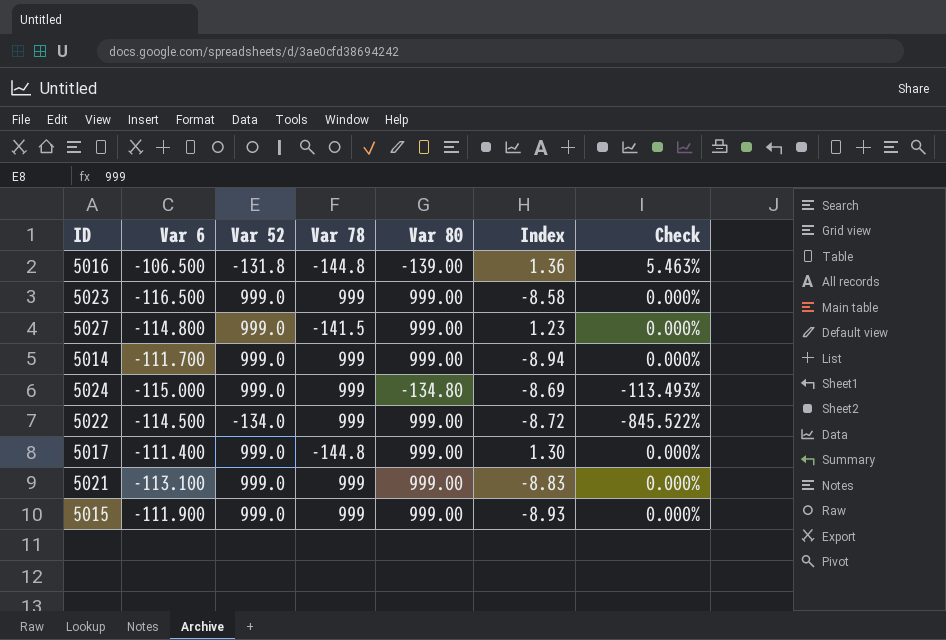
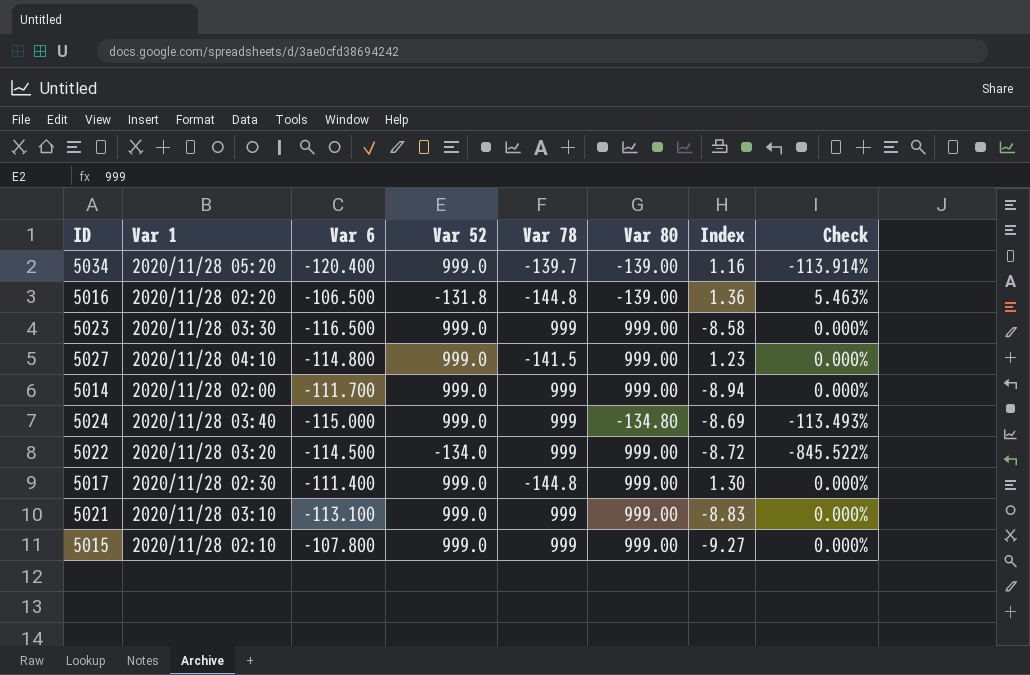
column Var 1 | position: none -> 2
row 5034: none -> 2020/11/28 05:20 | -120.400 | 999.0 | -139.7 | -139.00 | 1.16 | -113.914%
5015 | Var 6: -111.900 -> -107.800
5015 | Index: -8.93 -> -9.27

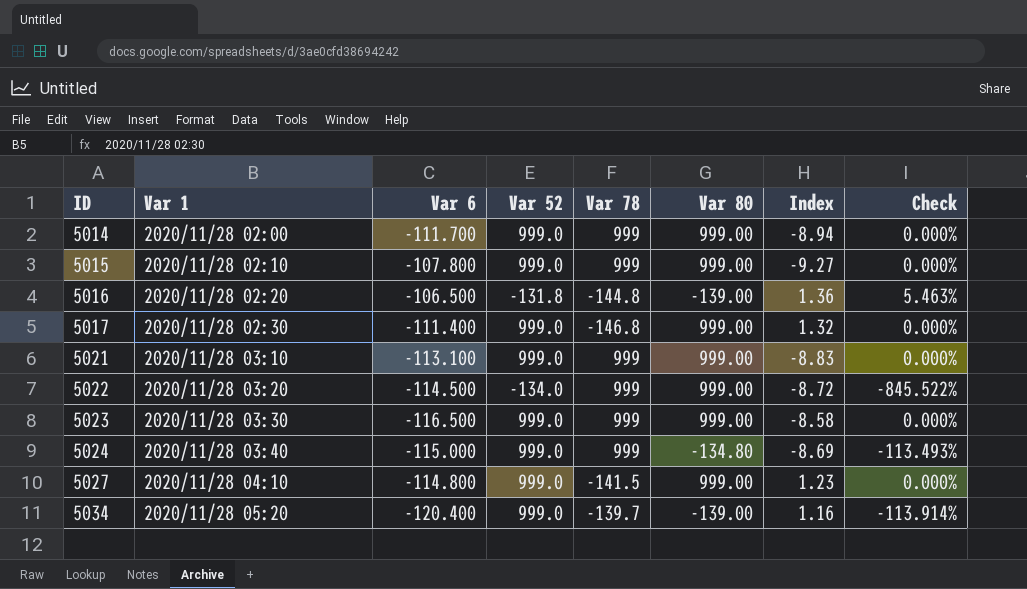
row order: none -> ID ascending
5017 | Var 78: -144.8 -> -146.8
5017 | Index: 1.30 -> 1.32

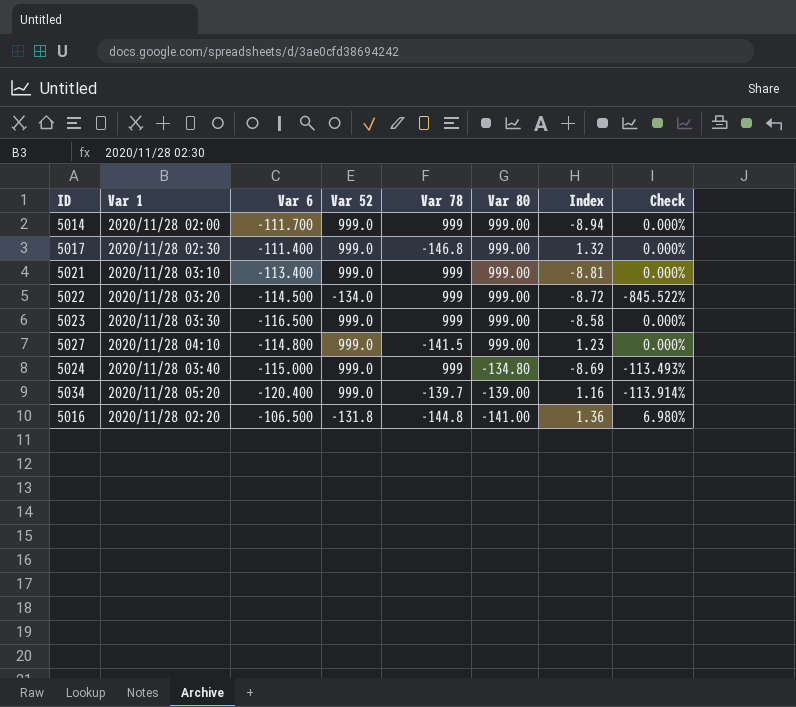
row order: ID ascending -> Var 80 descending
row 5015: 2020/11/28 02:10 | -107.800 | 999.0 | 999 | 999.00 | -9.27 | 0.000% -> none
5021 | Var 6: -113.100 -> -113.400
5021 | Index: -8.83 -> -8.81
5016 | Var 80: -139.00 -> -141.00
5016 | Check: 5.463% -> 6.980%

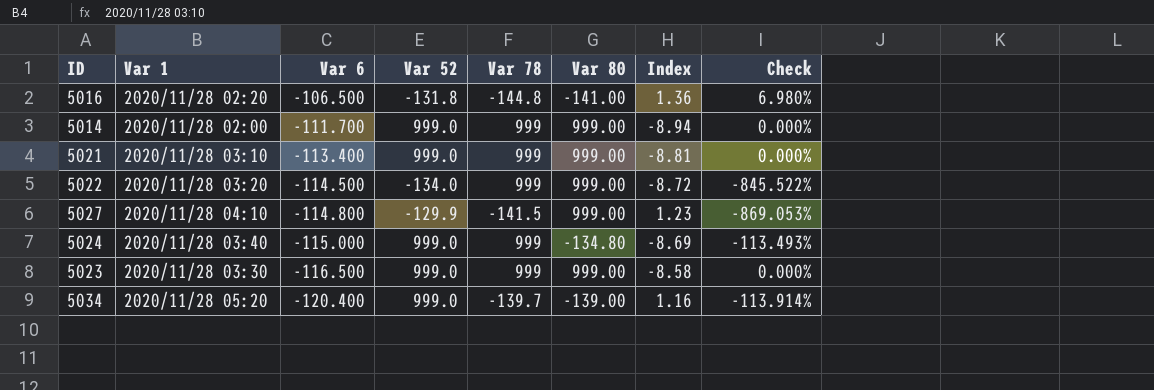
row order: Var 80 descending -> Var 6 descending
row 5017: 2020/11/28 02:30 | -111.400 | 999.0 | -146.8 | 999.00 | 1.32 | 0.000% -> none
5027 | Var 52: 999.0 -> -129.9
5027 | Check: 0.000% -> -869.053%

